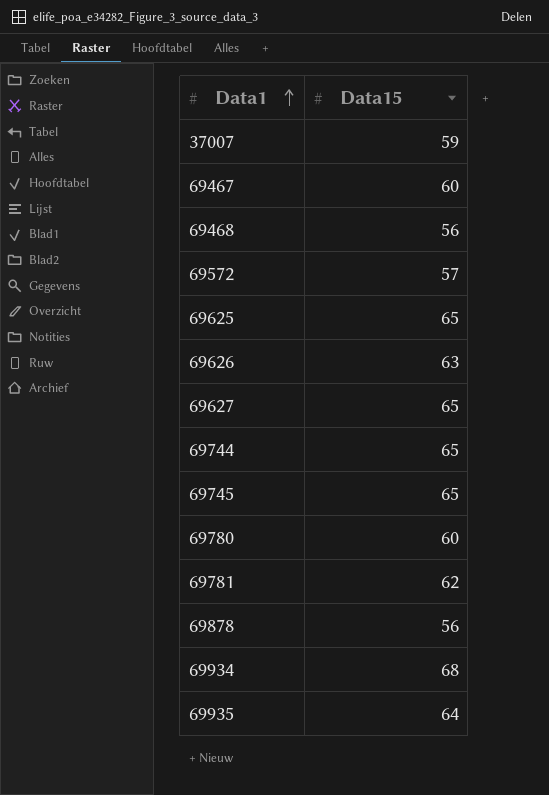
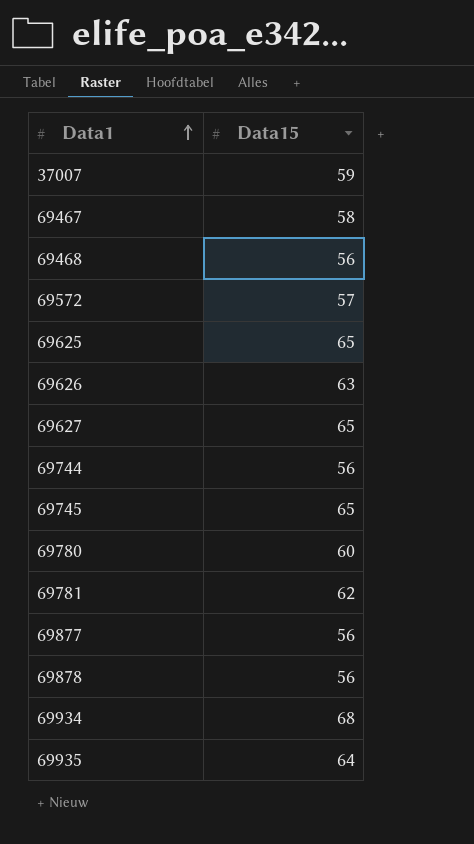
69467 | Data15: 60 -> 58
69744 | Data15: 65 -> 56
row 69877: none -> 56

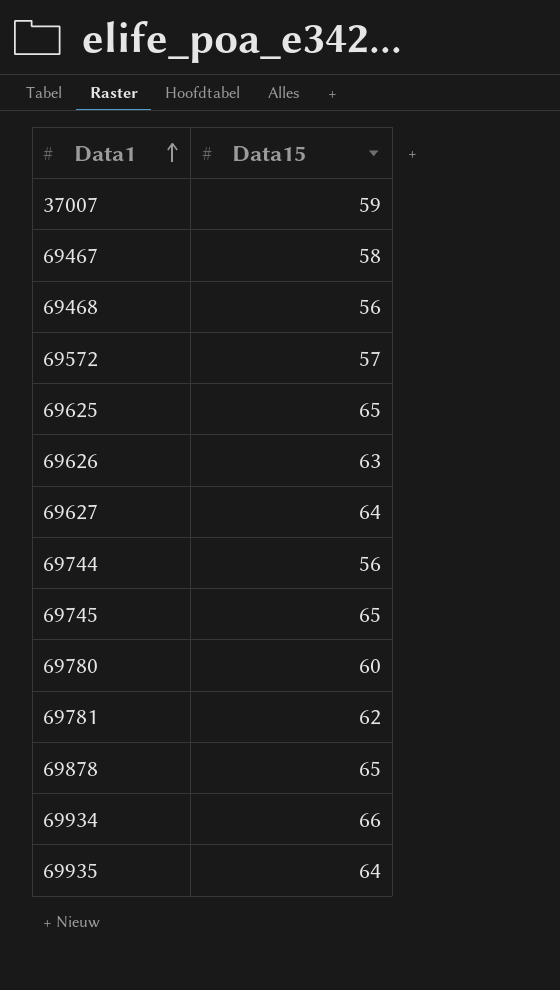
row 69877: 56 -> none
69627 | Data15: 65 -> 64
69878 | Data15: 56 -> 65
69934 | Data15: 68 -> 66

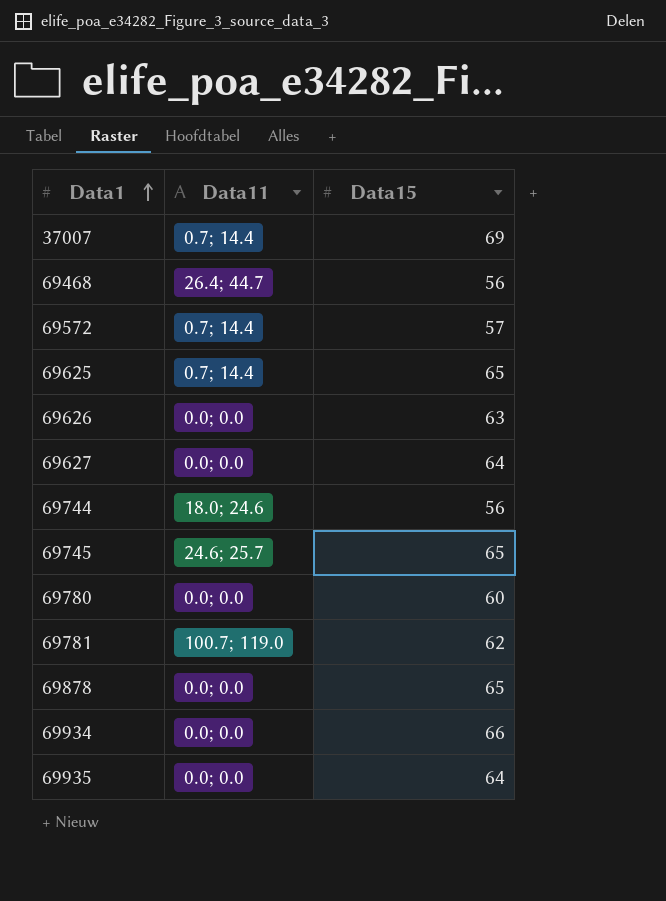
column Data11 | position: none -> 2
row 69467: 58 -> none
37007 | Data15: 59 -> 69

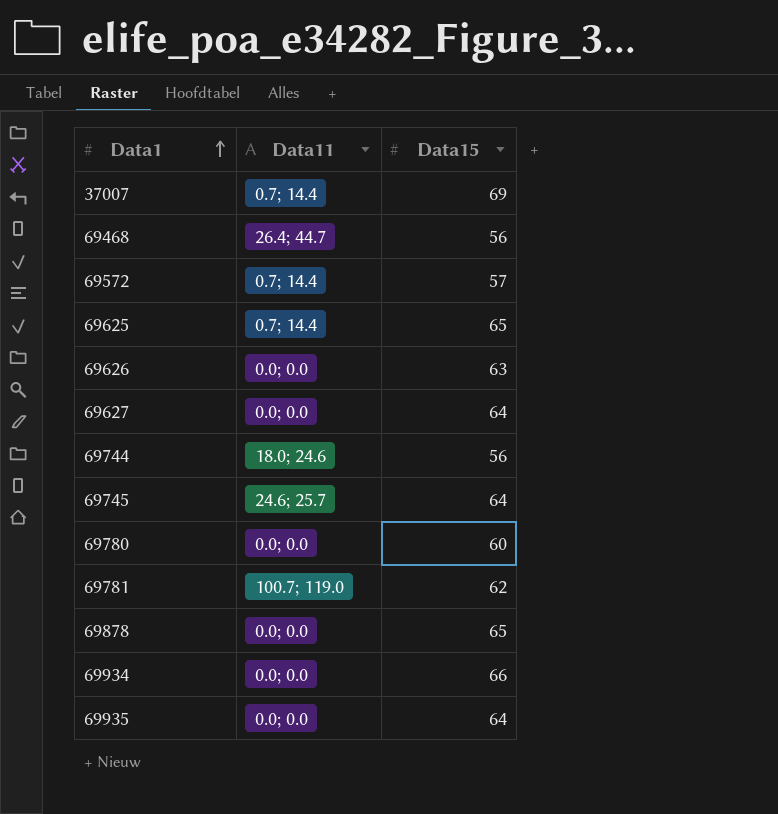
69745 | Data15: 65 -> 64

